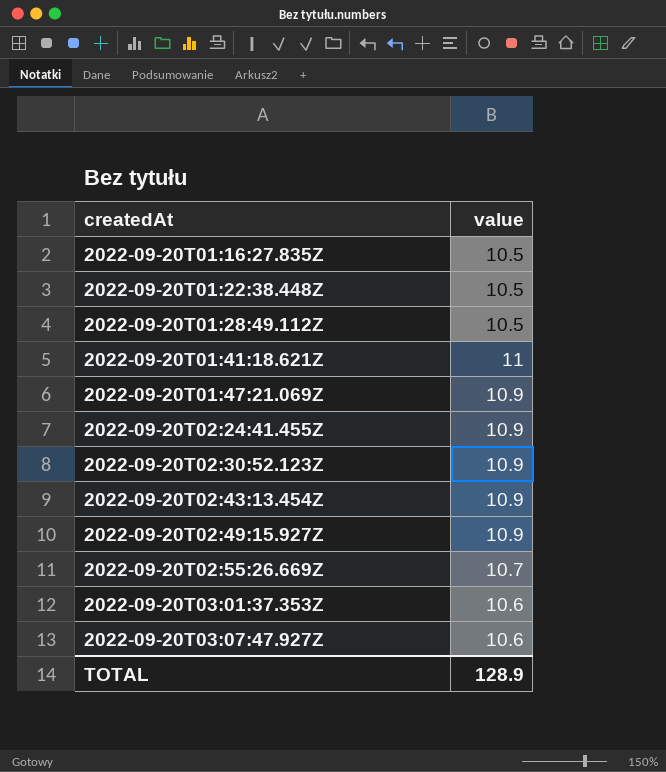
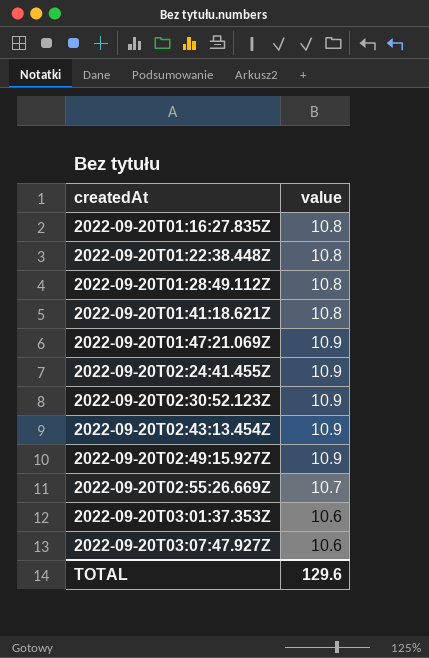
2022-09-20T01:16:27.835Z | value: 10.5 -> 10.8
2022-09-20T01:22:38.448Z | value: 10.5 -> 10.8
2022-09-20T01:28:49.112Z | value: 10.5 -> 10.8
2022-09-20T01:41:18.621Z | value: 11 -> 10.8
TOTAL | value: 128.9 -> 129.6

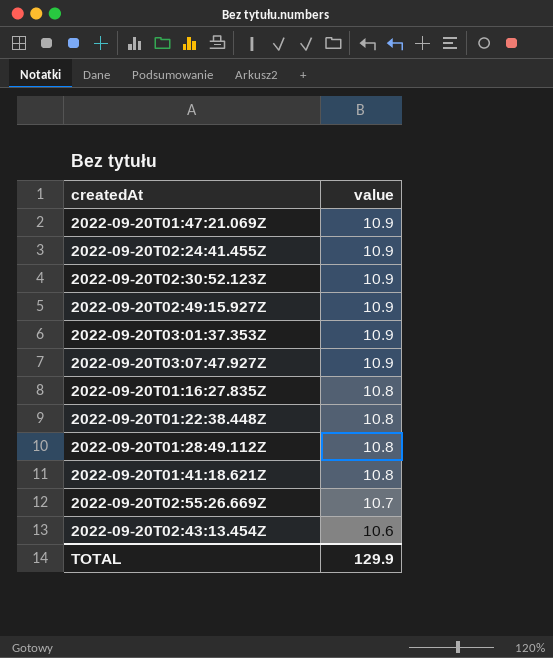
row order: createdAt ascending -> value descending
2022-09-20T03:01:37.353Z | value: 10.6 -> 10.9
2022-09-20T03:07:47.927Z | value: 10.6 -> 10.9
2022-09-20T02:43:13.454Z | value: 10.9 -> 10.6
TOTAL | value: 129.6 -> 129.9

